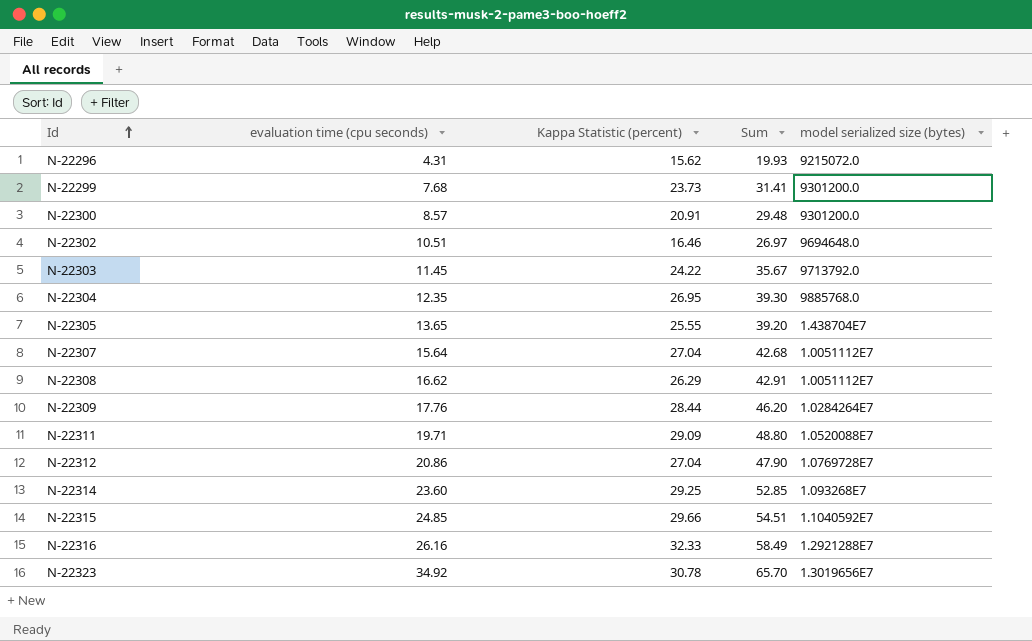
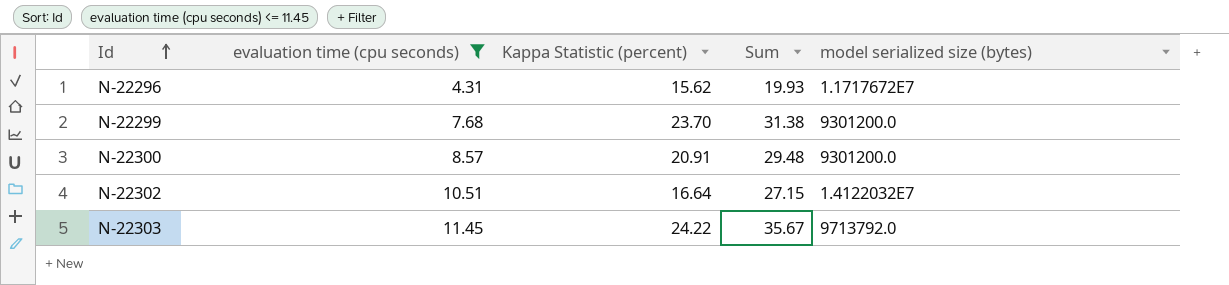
filter: none -> evaluation time (cpu seconds) <= 11.45
N-22296 | model serialized size (bytes): 9215072.0 -> 1.1717672E7
N-22299 | Kappa Statistic (percent): 23.73 -> 23.70
N-22299 | Sum: 31.41 -> 31.38
N-22302 | Kappa Statistic (percent): 16.46 -> 16.64
N-22302 | Sum: 26.97 -> 27.15
N-22302 | model serialized size (bytes): 9694648.0 -> 1.4122032E7

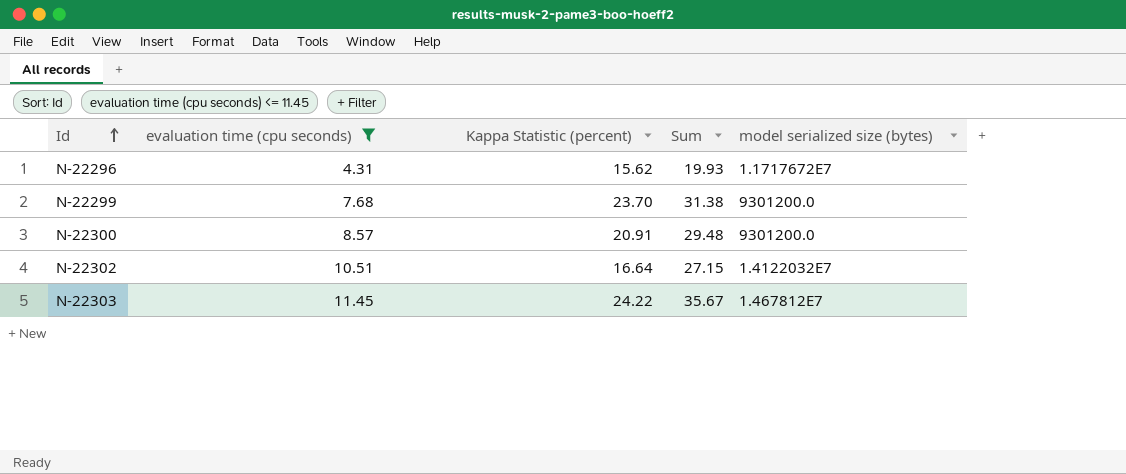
N-22303 | model serialized size (bytes): 9713792.0 -> 1.467812E7

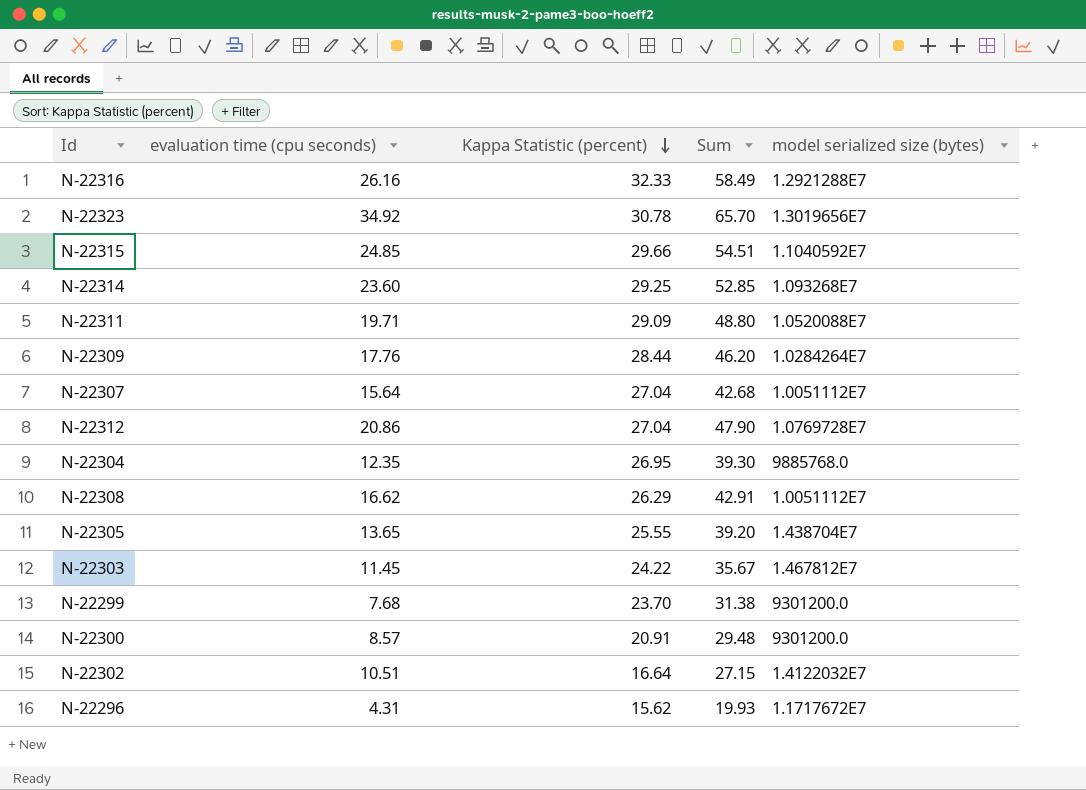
filter: evaluation time (cpu seconds) <= 11.45 -> none
row order: Id ascending -> Kappa Statistic (percent) descending

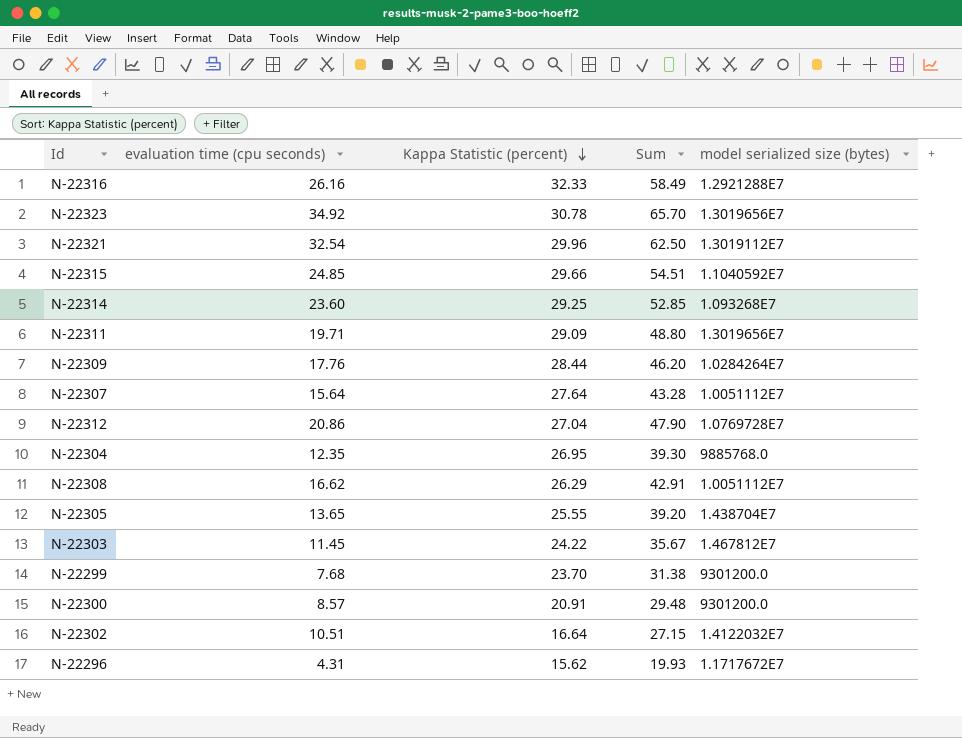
row N-22321: none -> 32.54 | 29.96 | 62.50 | 1.3019112E7
N-22311 | model serialized size (bytes): 1.0520088E7 -> 1.3019656E7
N-22307 | Kappa Statistic (percent): 27.04 -> 27.64
N-22307 | Sum: 42.68 -> 43.28

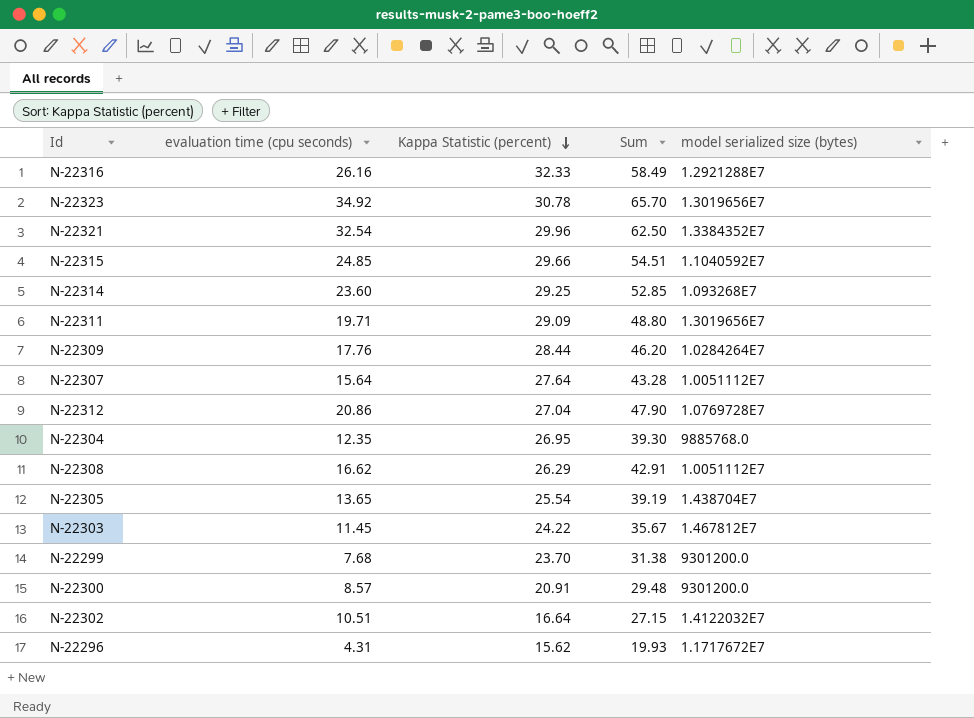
N-22321 | model serialized size (bytes): 1.3019112E7 -> 1.3384352E7
N-22305 | Kappa Statistic (percent): 25.55 -> 25.54
N-22305 | Sum: 39.20 -> 39.19

